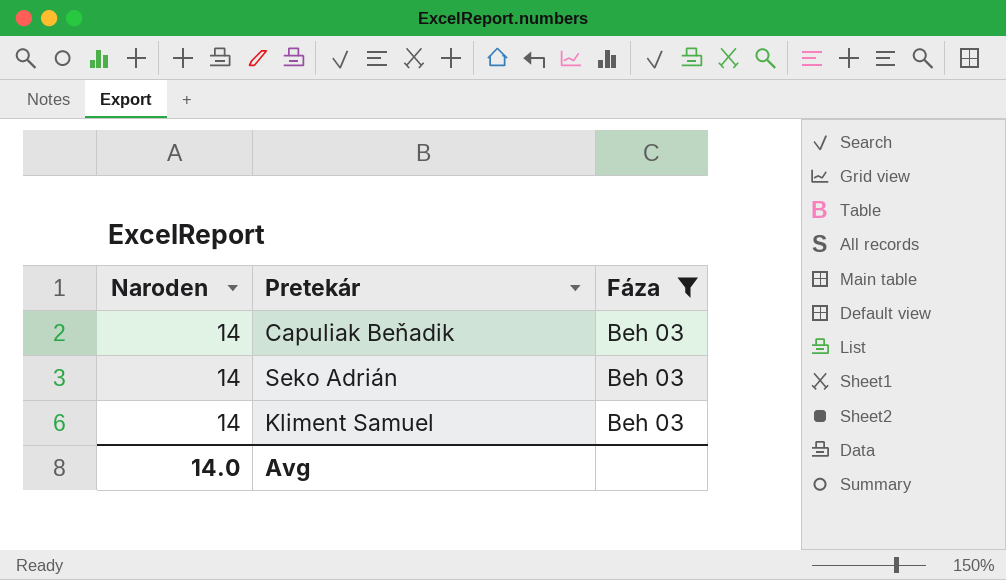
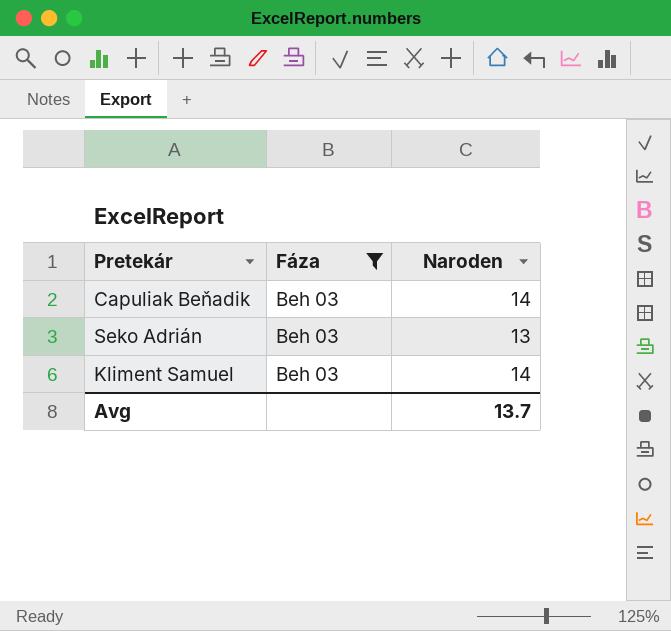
column Naroden | position: 1 -> 3
Seko Adrián | Naroden: 14 -> 13
Avg | Naroden: 14.0 -> 13.7

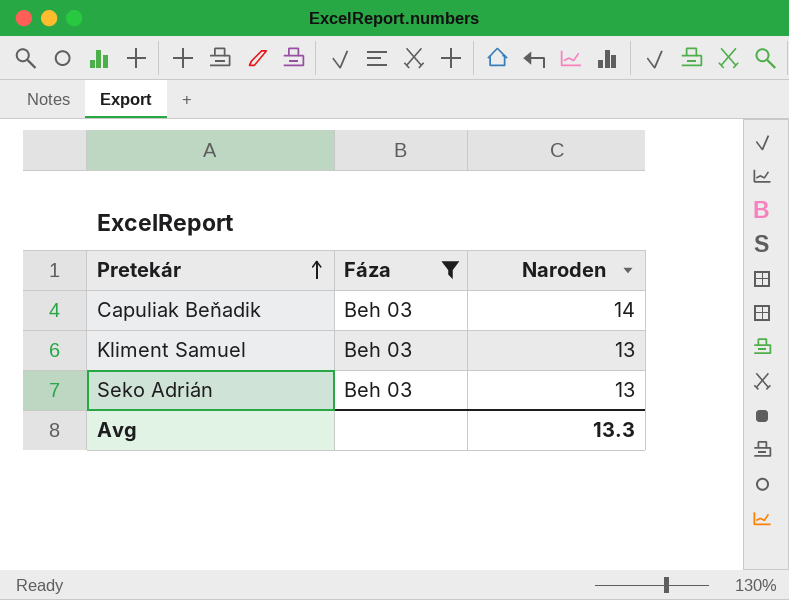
row order: none -> Pretekár ascending
Kliment Samuel | Naroden: 14 -> 13
Avg | Naroden: 13.7 -> 13.3

